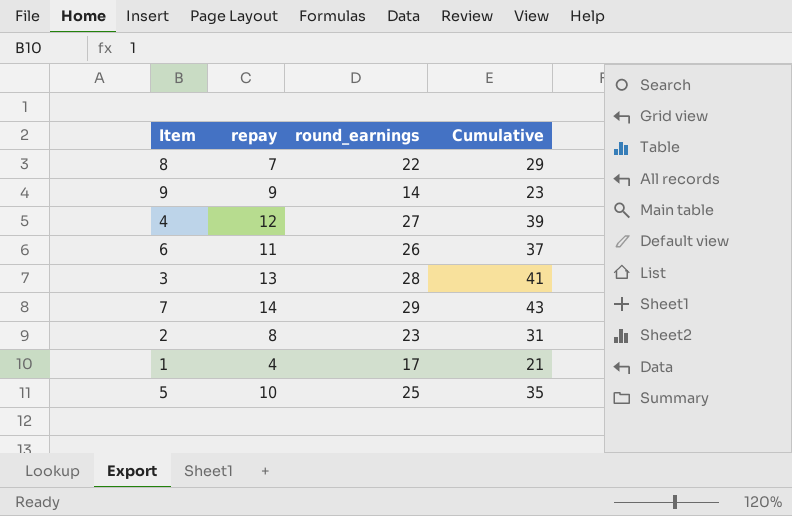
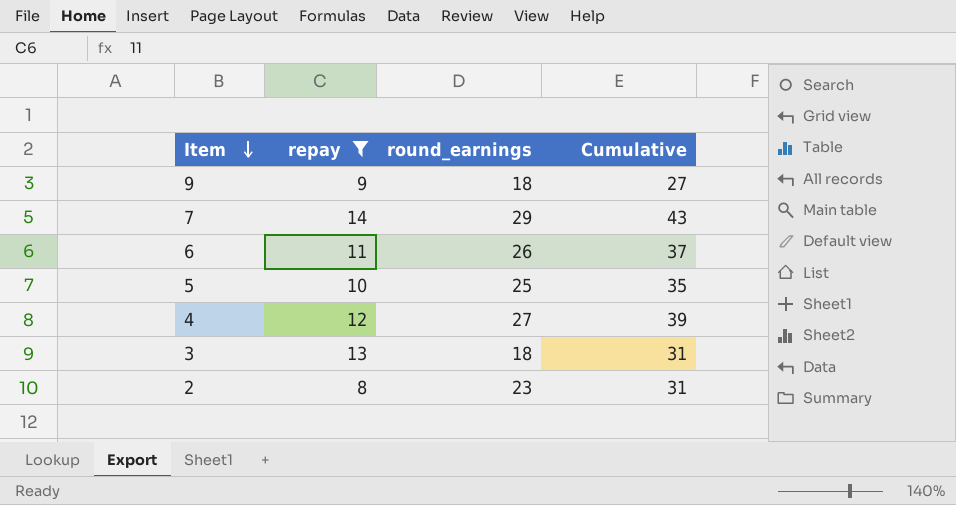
filter: none -> repay >= 8
row order: none -> Item descending
9 | round_earnings: 14 -> 18
9 | Cumulative: 23 -> 27
3 | round_earnings: 28 -> 18
3 | Cumulative: 41 -> 31

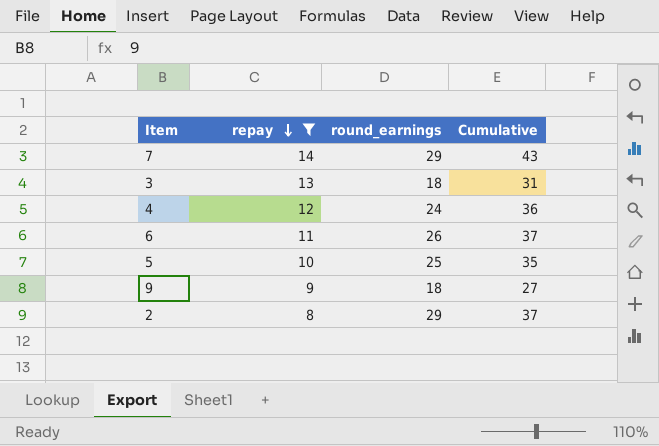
row order: Item descending -> repay descending
4 | round_earnings: 27 -> 24
4 | Cumulative: 39 -> 36
2 | round_earnings: 23 -> 29
2 | Cumulative: 31 -> 37

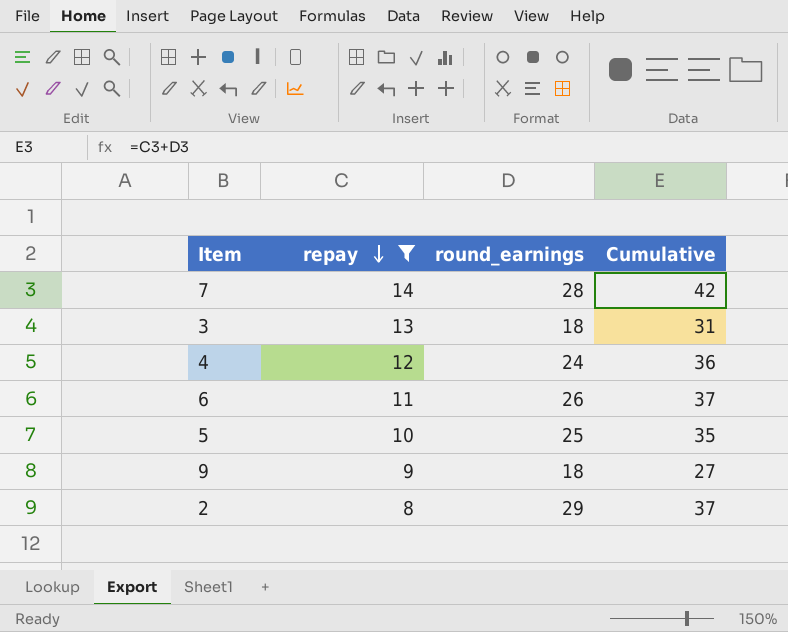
7 | round_earnings: 29 -> 28
7 | Cumulative: 43 -> 42

